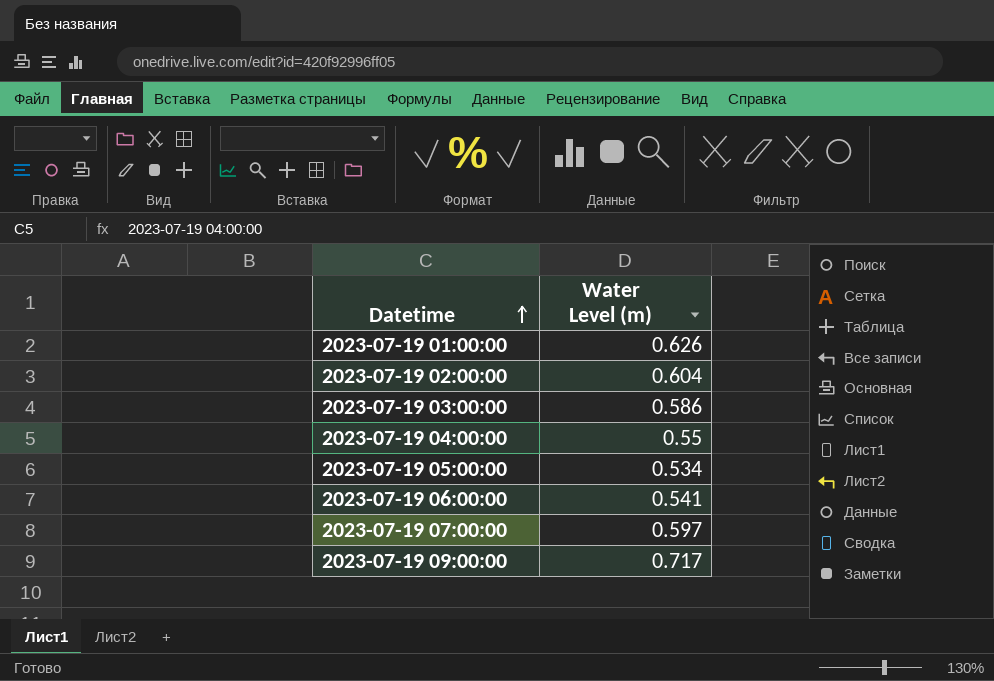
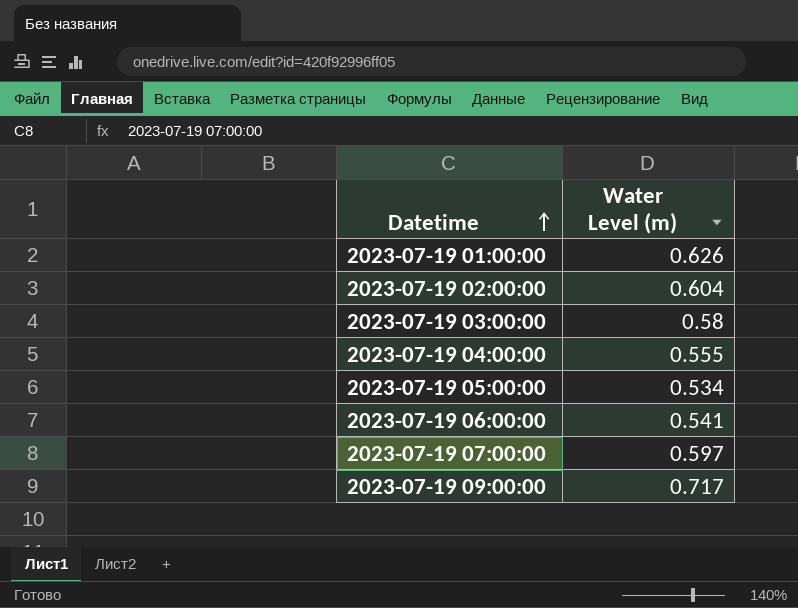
2023-07-19 03:00:00 | Water Level (m): 0.586 -> 0.58
2023-07-19 04:00:00 | Water Level (m): 0.55 -> 0.555

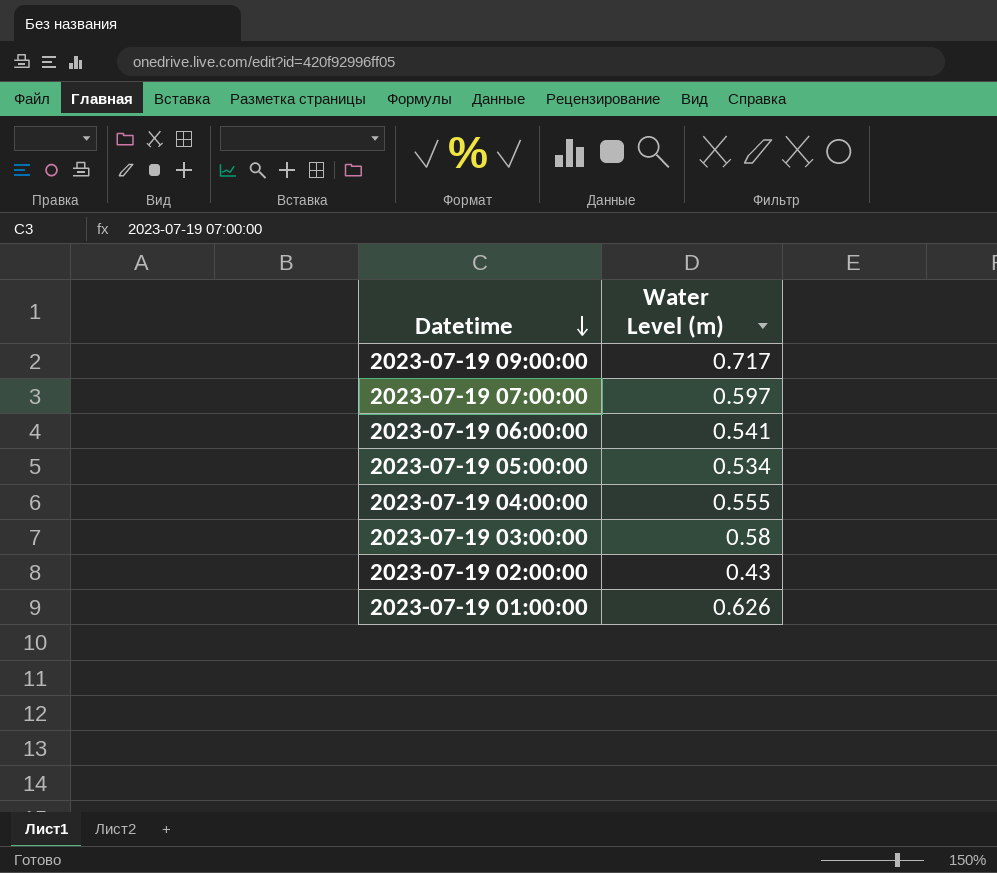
row order: Datetime ascending -> Datetime descending
2023-07-19 02:00:00 | Water Level (m): 0.604 -> 0.43

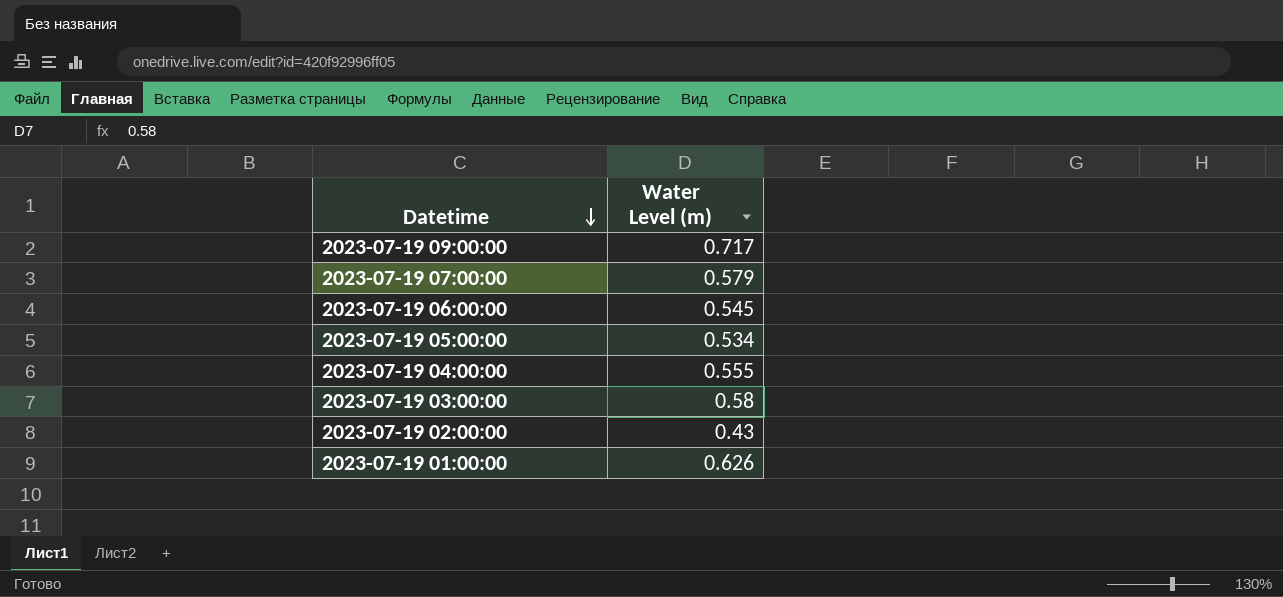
2023-07-19 07:00:00 | Water Level (m): 0.597 -> 0.579
2023-07-19 06:00:00 | Water Level (m): 0.541 -> 0.545

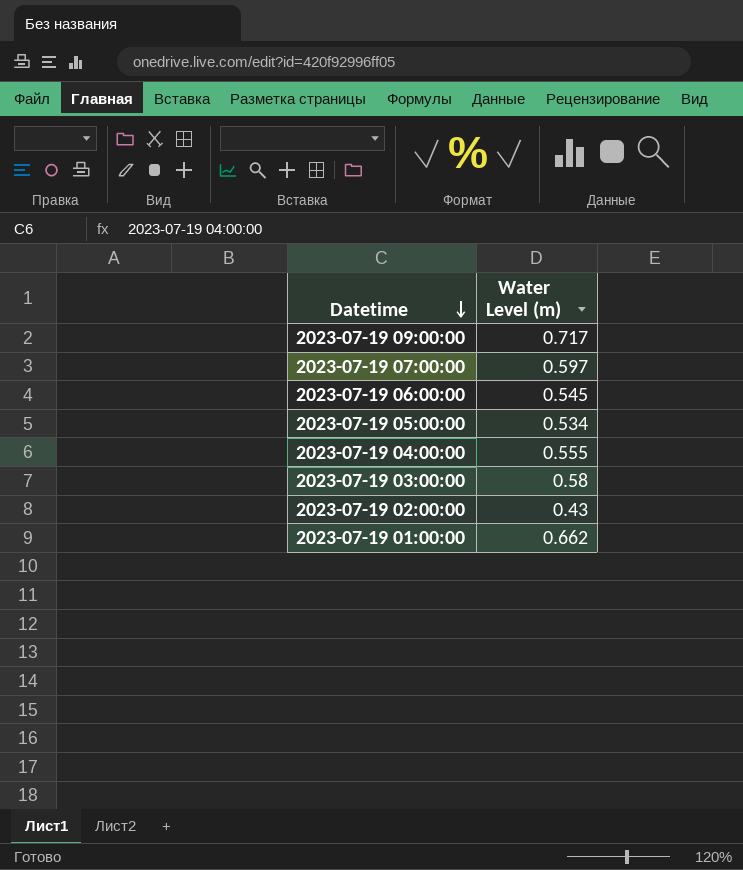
2023-07-19 07:00:00 | Water Level (m): 0.579 -> 0.597
2023-07-19 01:00:00 | Water Level (m): 0.626 -> 0.662

